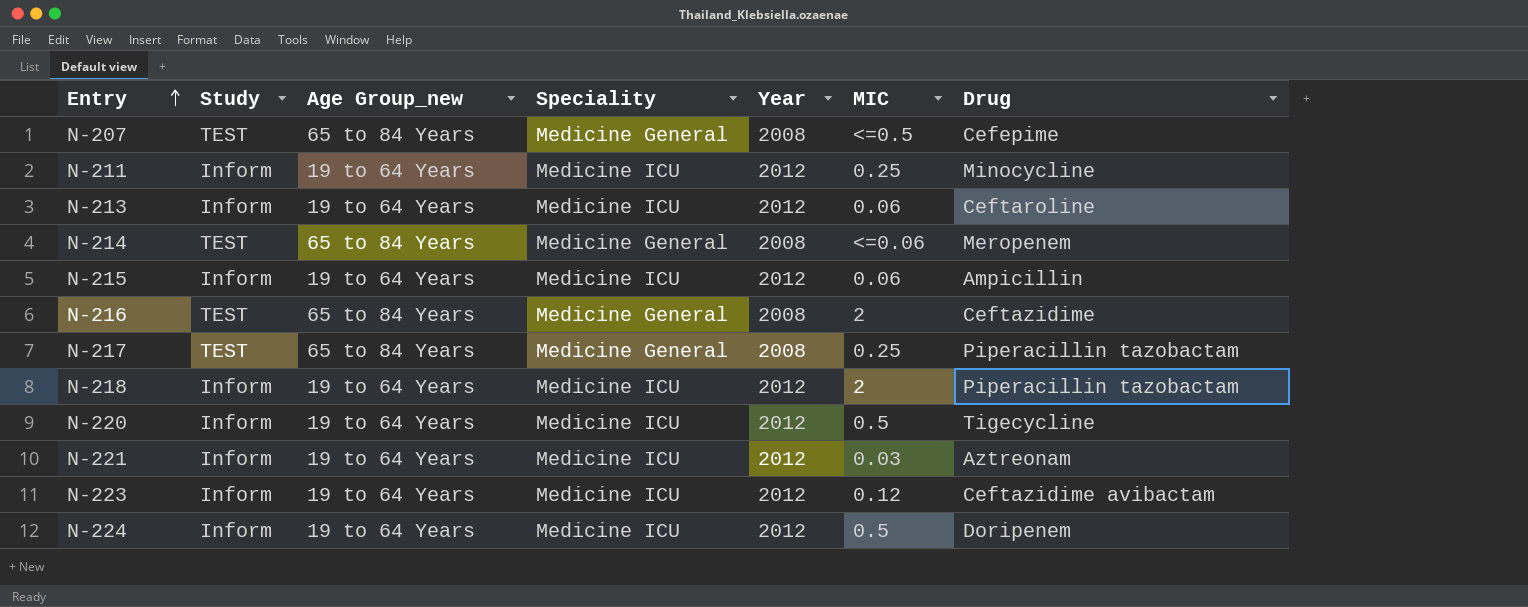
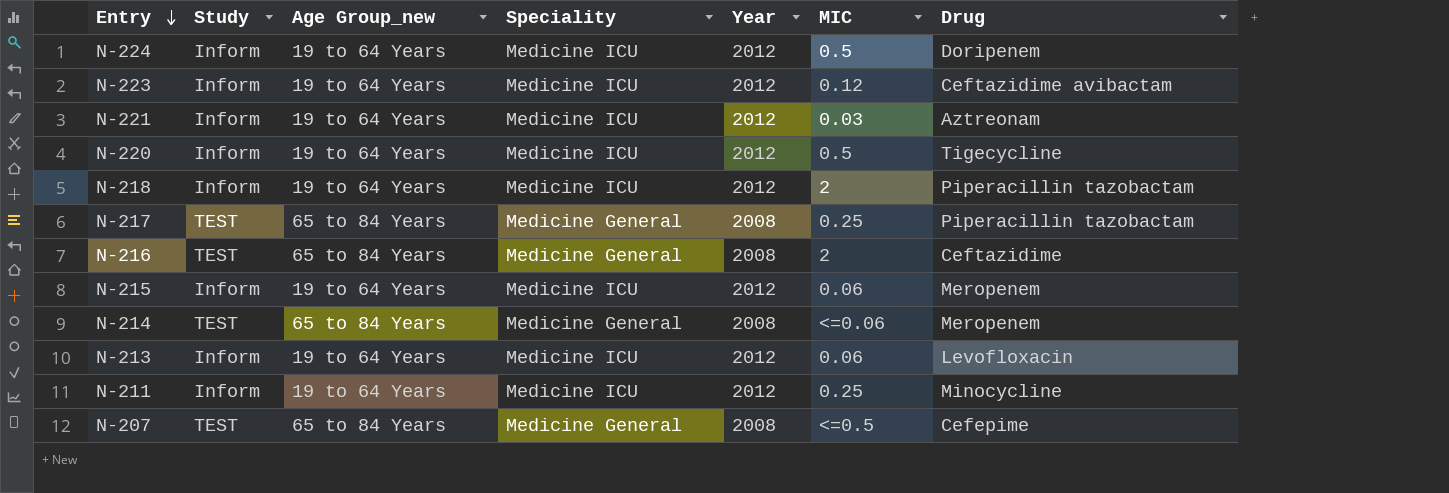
row order: Entry ascending -> Entry descending
N-215 | Drug: Ampicillin -> Meropenem
N-213 | Drug: Ceftaroline -> Levofloxacin

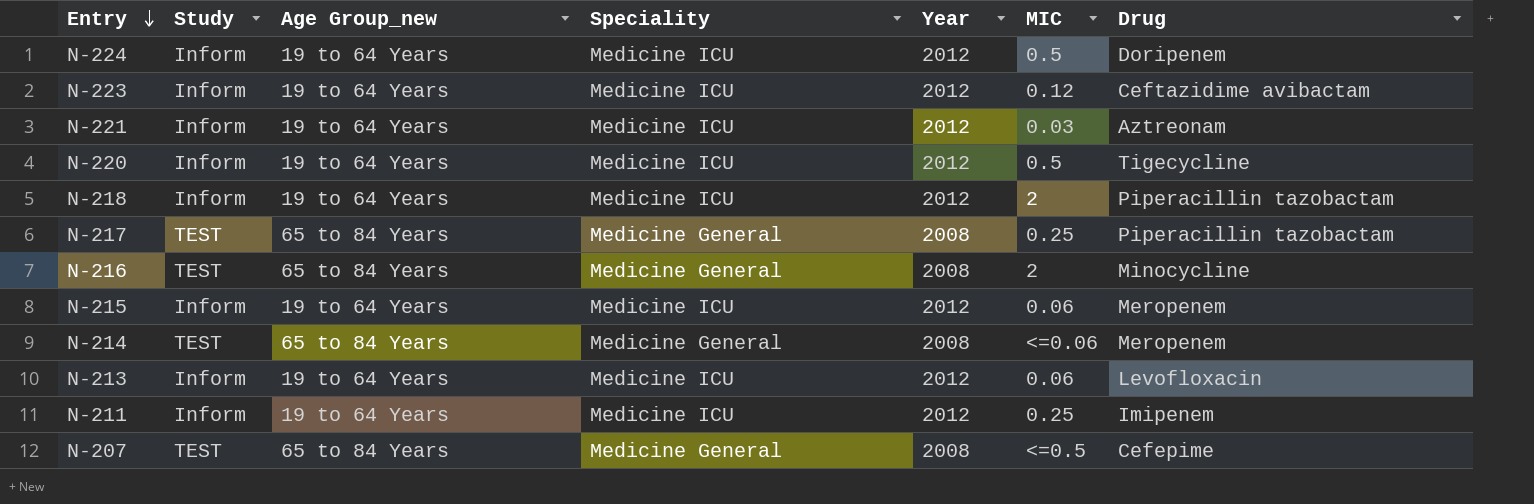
N-216 | Drug: Ceftazidime -> Minocycline
N-211 | Drug: Minocycline -> Imipenem

